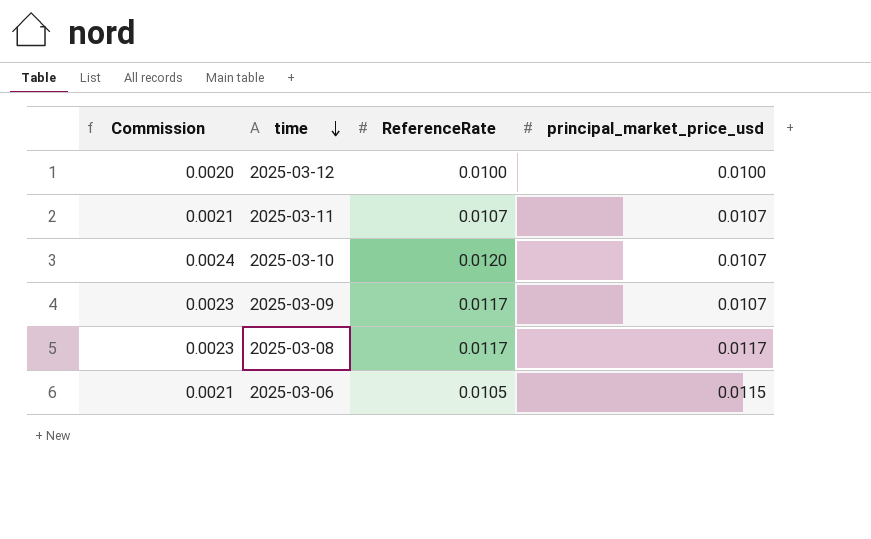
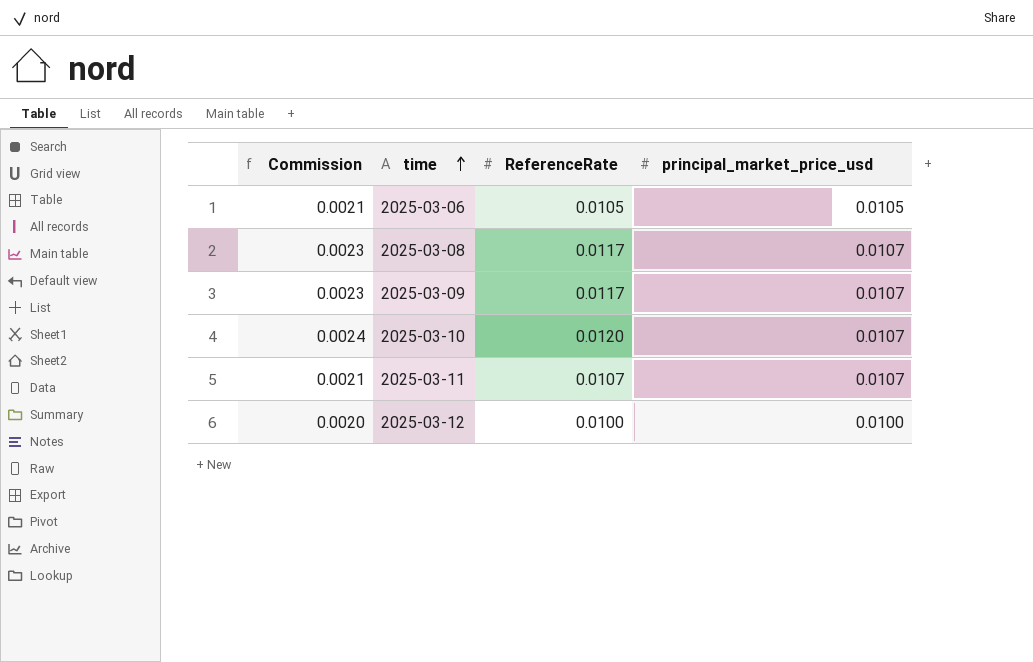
row order: time descending -> time ascending
2025-03-06 | principal_market_price_usd: 0.0115 -> 0.0105
2025-03-08 | principal_market_price_usd: 0.0117 -> 0.0107

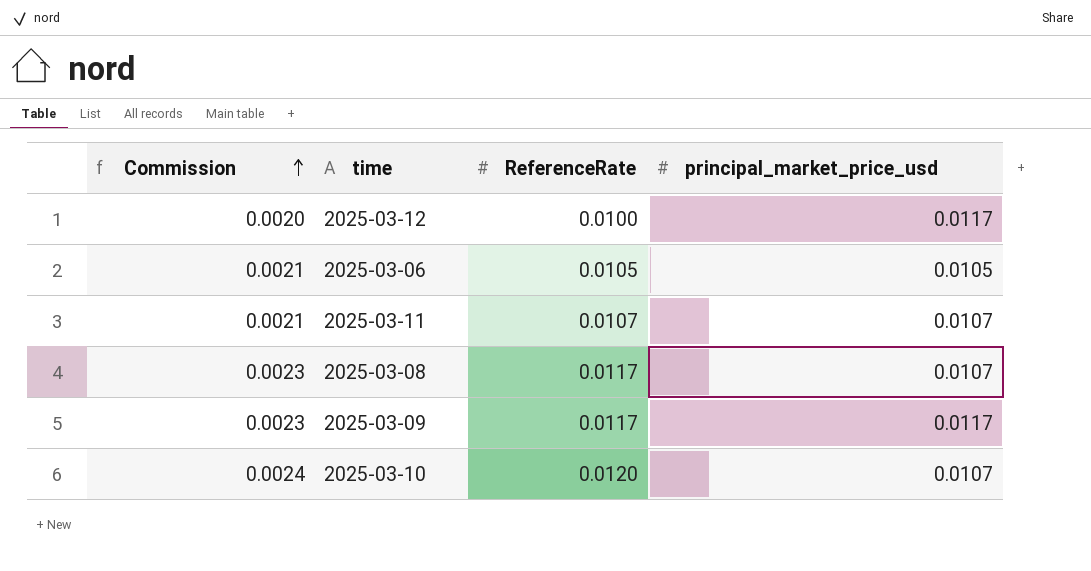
row order: time ascending -> Commission ascending
2025-03-12 | principal_market_price_usd: 0.0100 -> 0.0117
2025-03-09 | principal_market_price_usd: 0.0107 -> 0.0117

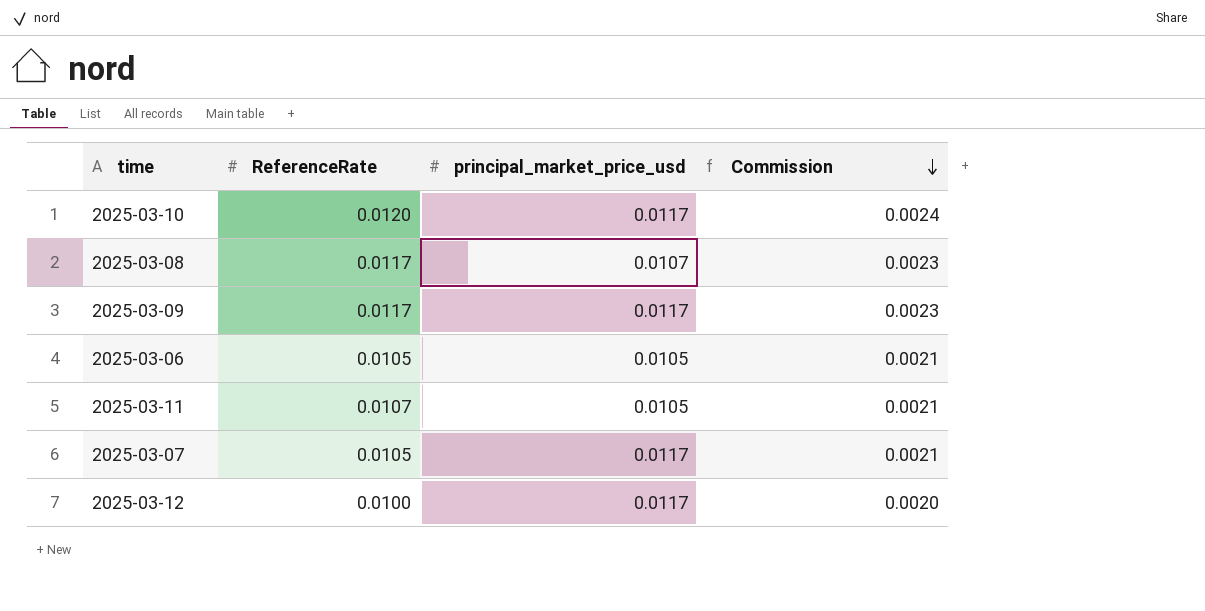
row order: Commission ascending -> Commission descending
column Commission | position: 1 -> 4
2025-03-10 | principal_market_price_usd: 0.0107 -> 0.0117
2025-03-11 | principal_market_price_usd: 0.0107 -> 0.0105
row 2025-03-07: none -> 0.0105 | 0.0117 | 0.0021

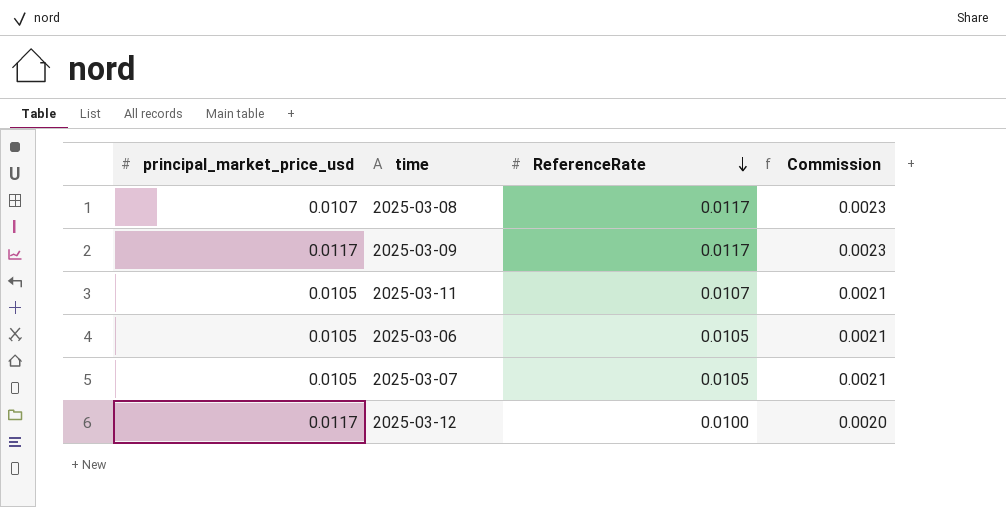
row order: Commission descending -> ReferenceRate descending
column principal_market_price_usd | position: 3 -> 1
row 2025-03-10: 0.0120 | 0.0117 | 0.0024 -> none
2025-03-07 | principal_market_price_usd: 0.0117 -> 0.0105

